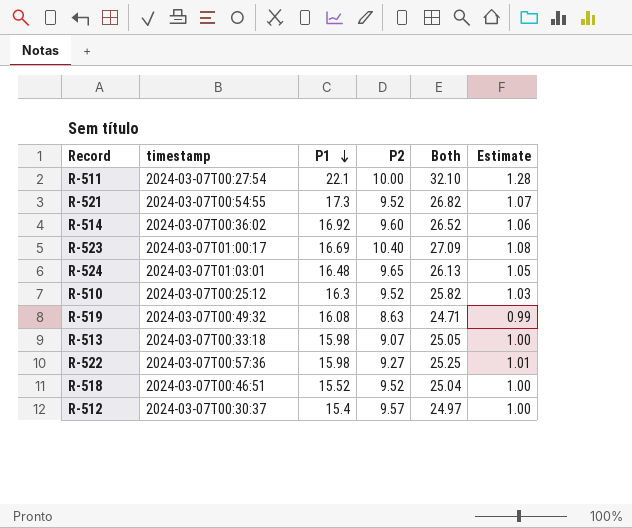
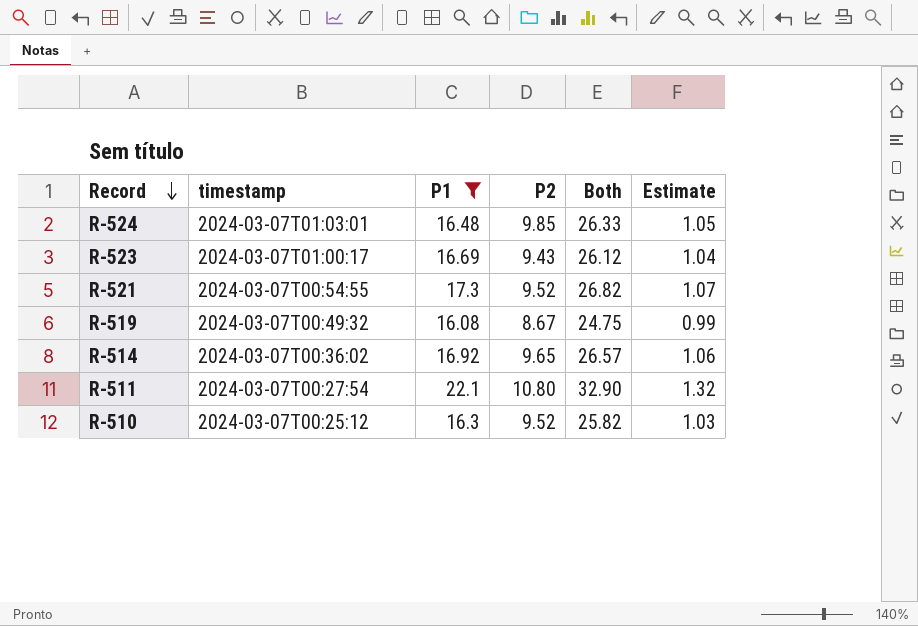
filter: none -> P1 >= 16.08
row order: P1 descending -> Record descending
R-524 | P2: 9.65 -> 9.85
R-524 | Both: 26.13 -> 26.33
R-523 | P2: 10.40 -> 9.43
R-523 | Both: 27.09 -> 26.12
R-523 | Estimate: 1.08 -> 1.04
R-519 | P2: 8.63 -> 8.67
R-519 | Both: 24.71 -> 24.75
R-514 | P2: 9.60 -> 9.65
R-514 | Both: 26.52 -> 26.57
R-511 | P2: 10.00 -> 10.80
R-511 | Both: 32.10 -> 32.90
R-511 | Estimate: 1.28 -> 1.32

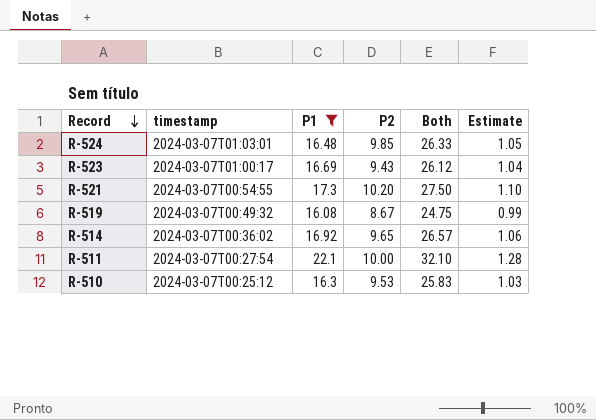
R-521 | P2: 9.52 -> 10.20
R-521 | Both: 26.82 -> 27.50
R-521 | Estimate: 1.07 -> 1.10
R-511 | P2: 10.80 -> 10.00
R-511 | Both: 32.90 -> 32.10
R-511 | Estimate: 1.32 -> 1.28
R-510 | P2: 9.52 -> 9.53
R-510 | Both: 25.82 -> 25.83

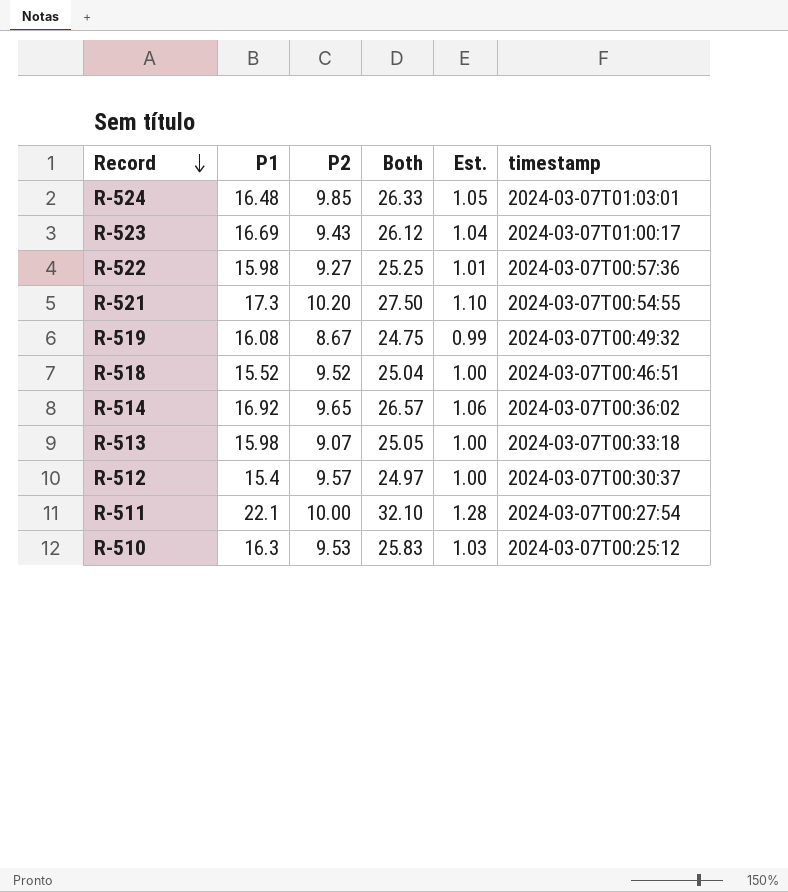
filter: P1 >= 16.08 -> none
column name: Estimate -> Est.
column timestamp | position: 2 -> 6

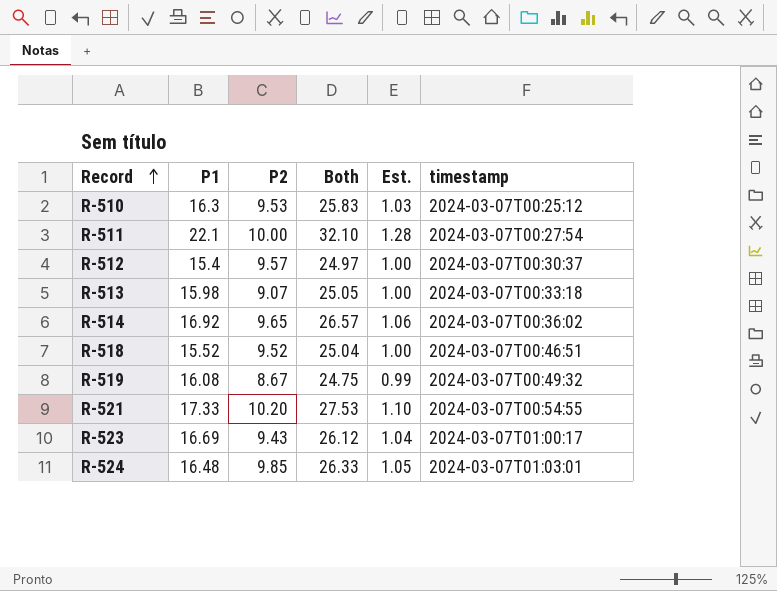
row order: Record descending -> Record ascending
row R-522: 15.98 | 9.27 | 25.25 | 1.01 | 2024-03-07T00:57:36 -> none
R-521 | P1: 17.3 -> 17.33
R-521 | Both: 27.50 -> 27.53

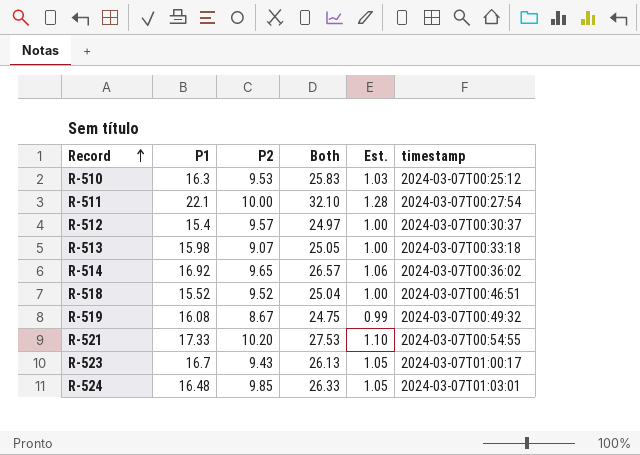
R-523 | P1: 16.69 -> 16.7
R-523 | Both: 26.12 -> 26.13
R-523 | Est.: 1.04 -> 1.05

